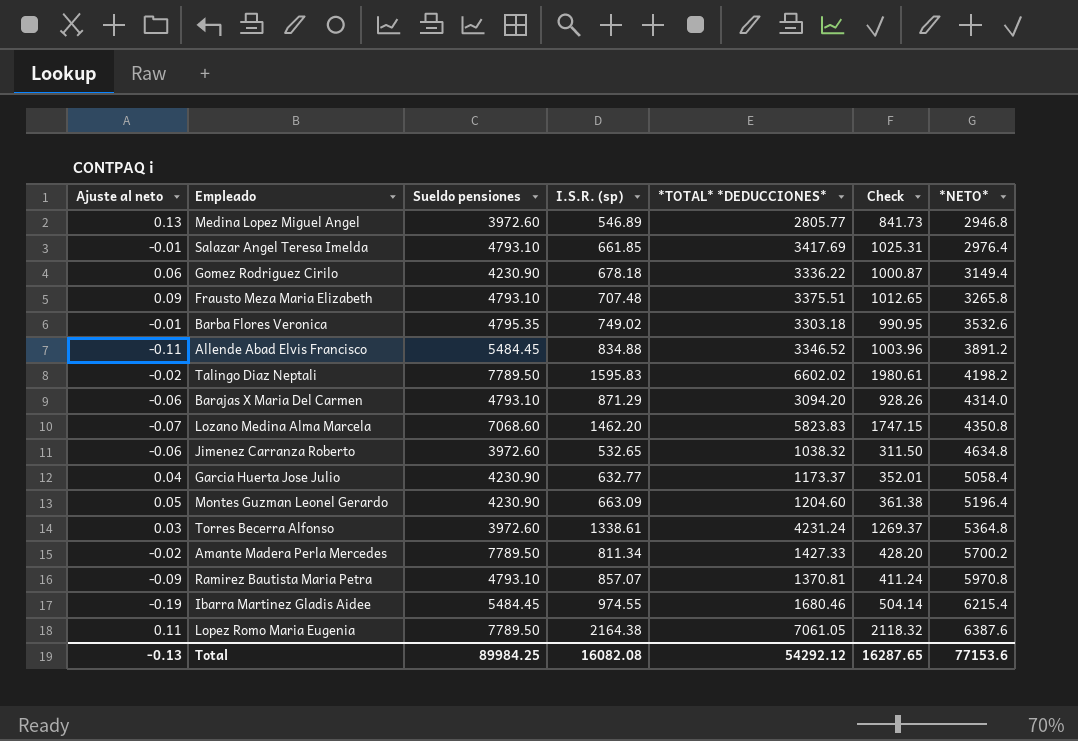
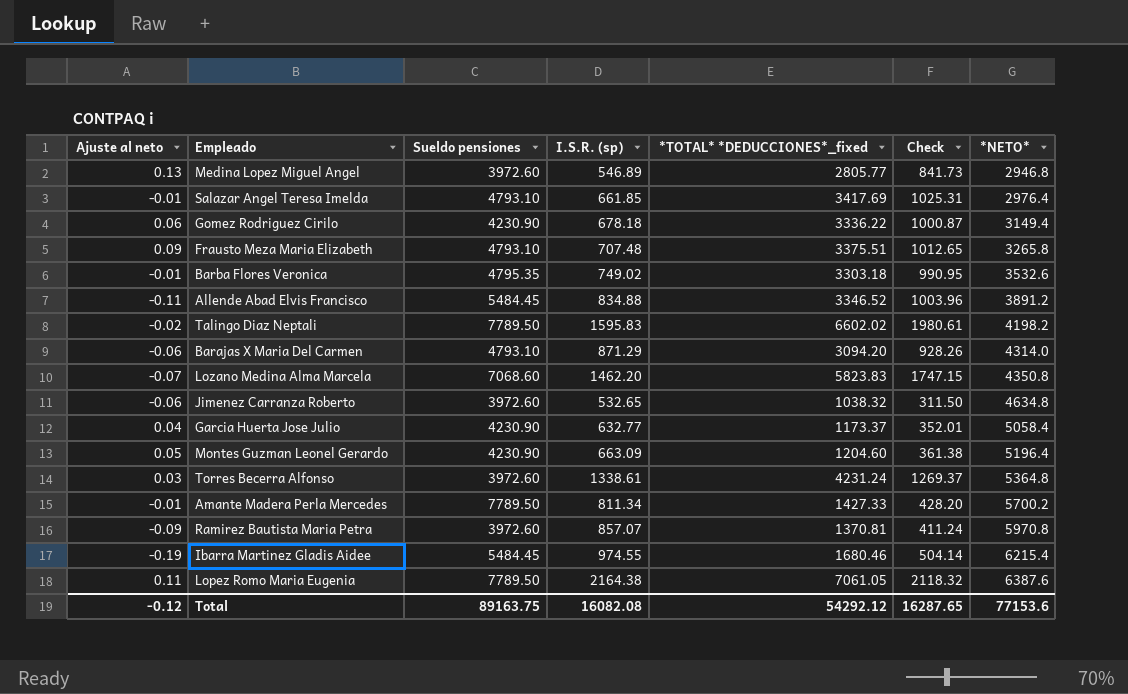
column name: *TOTAL* *DEDUCCIONES* -> *TOTAL* *DEDUCCIONES*_fixed
Amante Madera Perla Mercedes | Ajuste al neto: -0.02 -> -0.01
Ramirez Bautista Maria Petra | Sueldo pensiones: 4793.10 -> 3972.60
Total | Ajuste al neto: -0.13 -> -0.12
Total | Sueldo pensiones: 89984.25 -> 89163.75

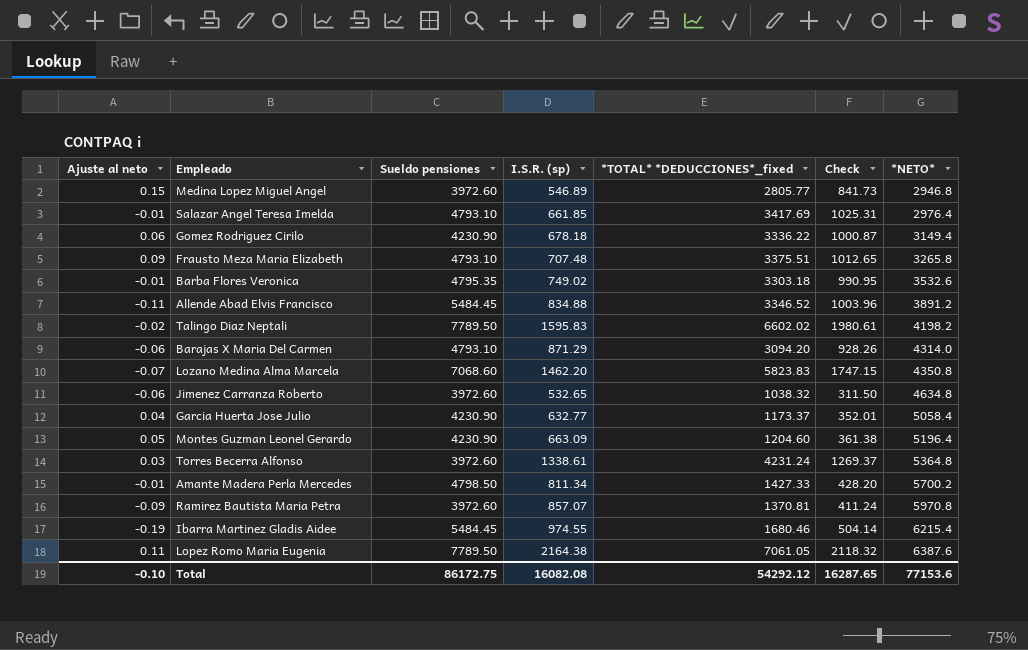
Medina Lopez Miguel Angel | Ajuste al neto: 0.13 -> 0.15
Amante Madera Perla Mercedes | Sueldo pensiones: 7789.50 -> 4798.50
Total | Ajuste al neto: -0.12 -> -0.10
Total | Sueldo pensiones: 89163.75 -> 86172.75

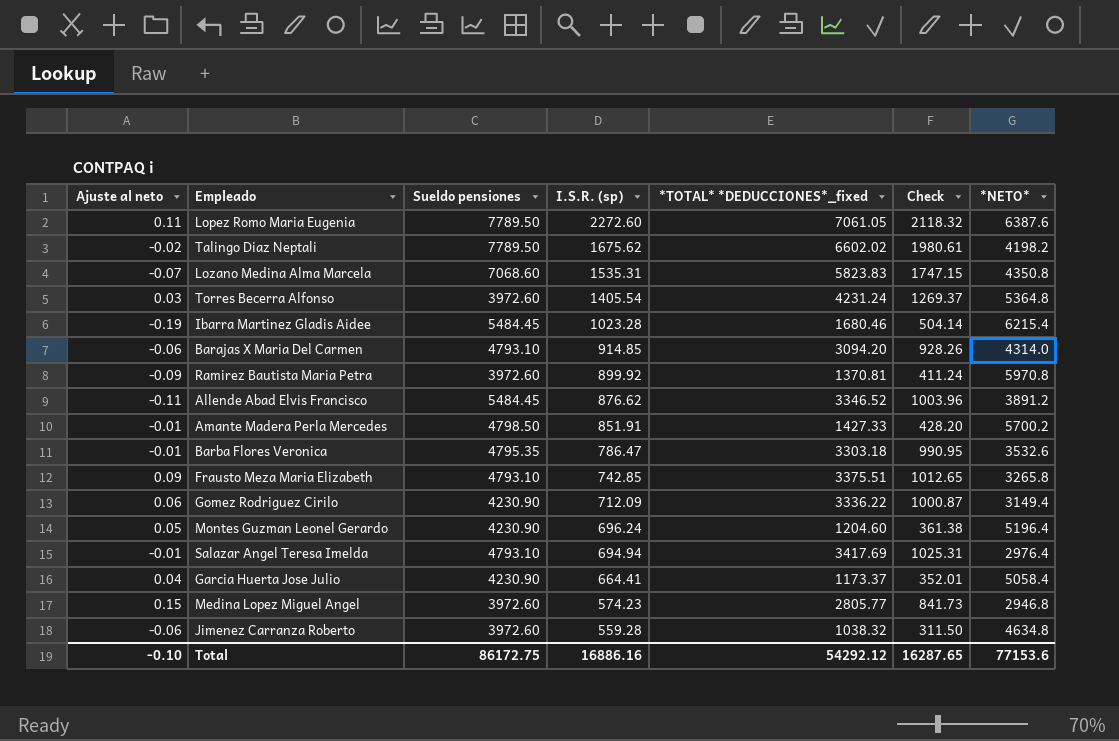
row order: *NETO* ascending -> I.S.R. (sp) descending
Lopez Romo Maria Eugenia | I.S.R. (sp): 2164.38 -> 2272.60
Talingo Diaz Neptali | I.S.R. (sp): 1595.83 -> 1675.62
Lozano Medina Alma Marcela | I.S.R. (sp): 1462.20 -> 1535.31
Torres Becerra Alfonso | I.S.R. (sp): 1338.61 -> 1405.54
Ibarra Martinez Gladis Aidee | I.S.R. (sp): 974.55 -> 1023.28
Barajas X Maria Del Carmen | I.S.R. (sp): 871.29 -> 914.85
Ramirez Bautista Maria Petra | I.S.R. (sp): 857.07 -> 899.92
Allende Abad Elvis Francisco | I.S.R. (sp): 834.88 -> 876.62
Amante Madera Perla Mercedes | I.S.R. (sp): 811.34 -> 851.91
Barba Flores Veronica | I.S.R. (sp): 749.02 -> 786.47
Frausto Meza Maria Elizabeth | I.S.R. (sp): 707.48 -> 742.85
Gomez Rodriguez Cirilo | I.S.R. (sp): 678.18 -> 712.09
Montes Guzman Leonel Gerardo | I.S.R. (sp): 663.09 -> 696.24
Salazar Angel Teresa Imelda | I.S.R. (sp): 661.85 -> 694.94
Garcia Huerta Jose Julio | I.S.R. (sp): 632.77 -> 664.41
Medina Lopez Miguel Angel | I.S.R. (sp): 546.89 -> 574.23
Jimenez Carranza Roberto | I.S.R. (sp): 532.65 -> 559.28
Total | I.S.R. (sp): 16082.08 -> 16886.16

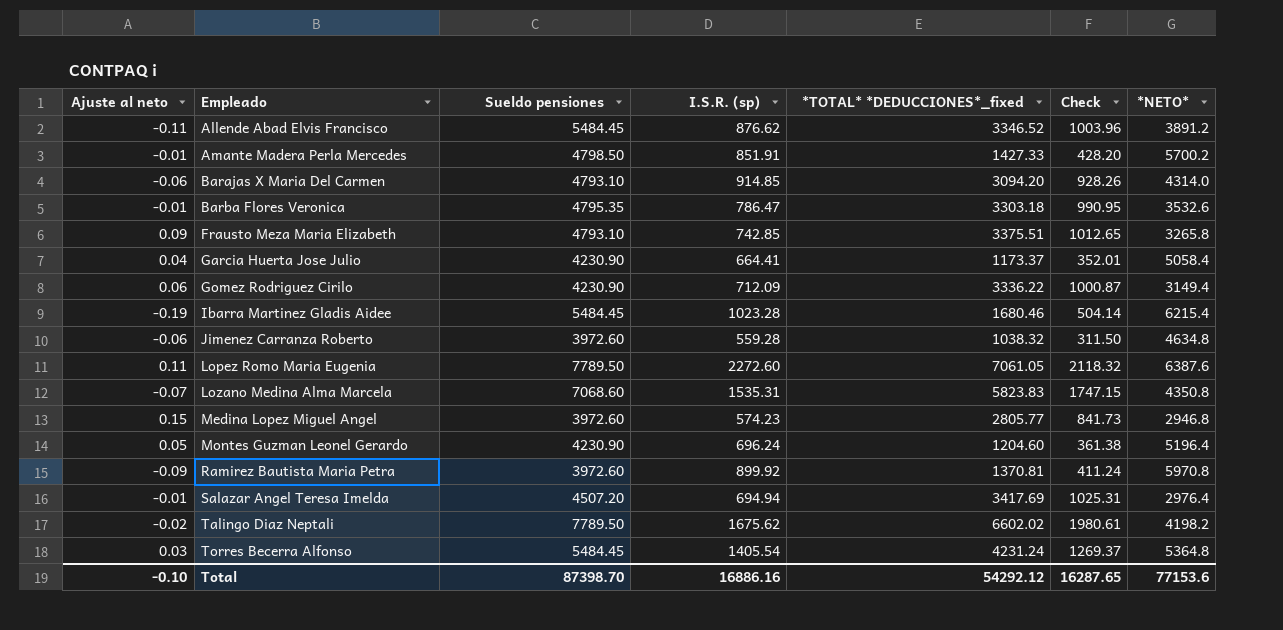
row order: I.S.R. (sp) descending -> Empleado ascending
Salazar Angel Teresa Imelda | Sueldo pensiones: 4793.10 -> 4507.20
Torres Becerra Alfonso | Sueldo pensiones: 3972.60 -> 5484.45
Total | Sueldo pensiones: 86172.75 -> 87398.70

